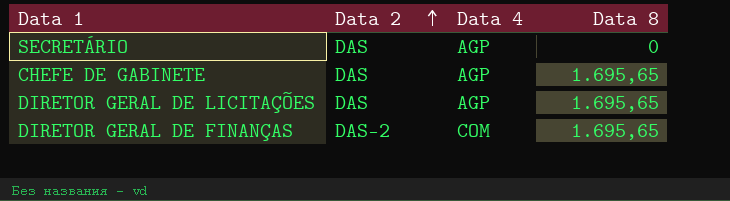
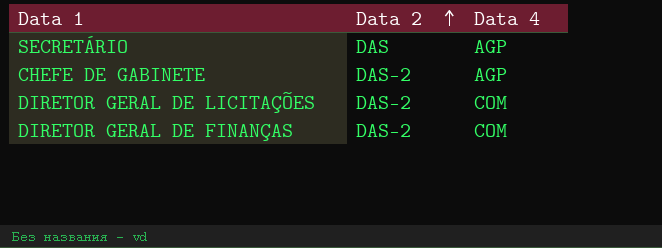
column Data 8 | position: 4 -> none
CHEFE DE GABINETE | Data 2: DAS -> DAS-2
DIRETOR GERAL DE LICITAÇÕES | Data 2: DAS -> DAS-2
DIRETOR GERAL DE LICITAÇÕES | Data 4: AGP -> COM

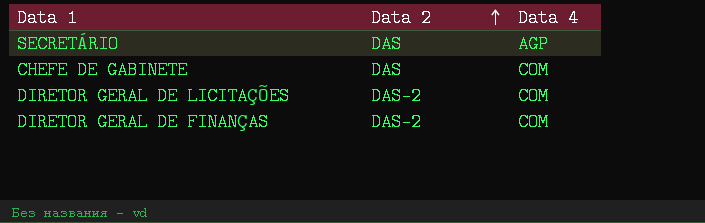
CHEFE DE GABINETE | Data 2: DAS-2 -> DAS
CHEFE DE GABINETE | Data 4: AGP -> COM

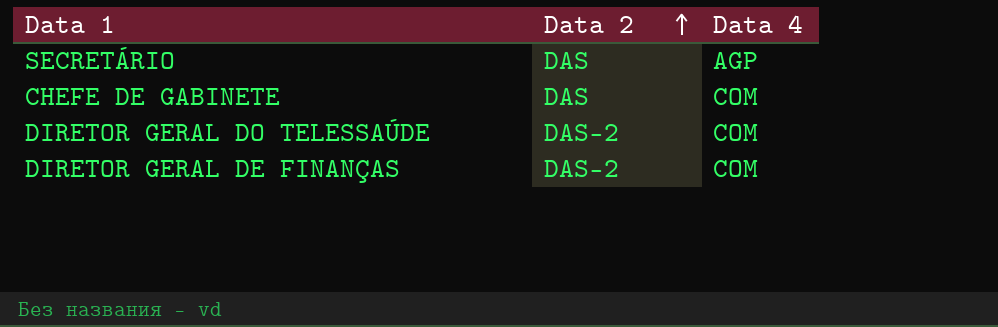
row DIRETOR GERAL DE LICITAÇÕES: DAS-2 | COM -> none
row DIRETOR GERAL DO TELESSAÚDE: none -> DAS-2 | COM

